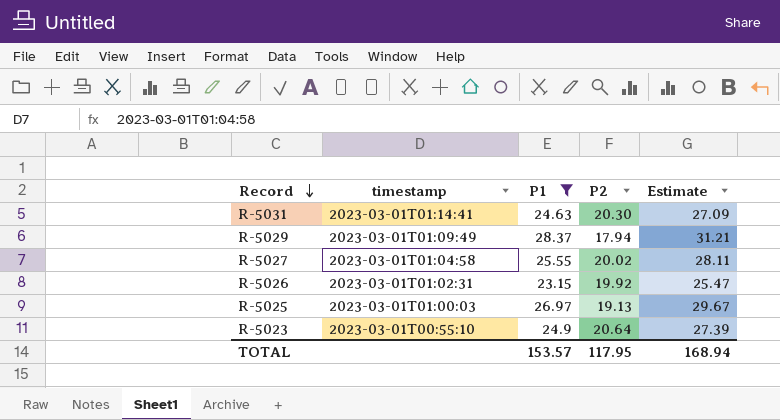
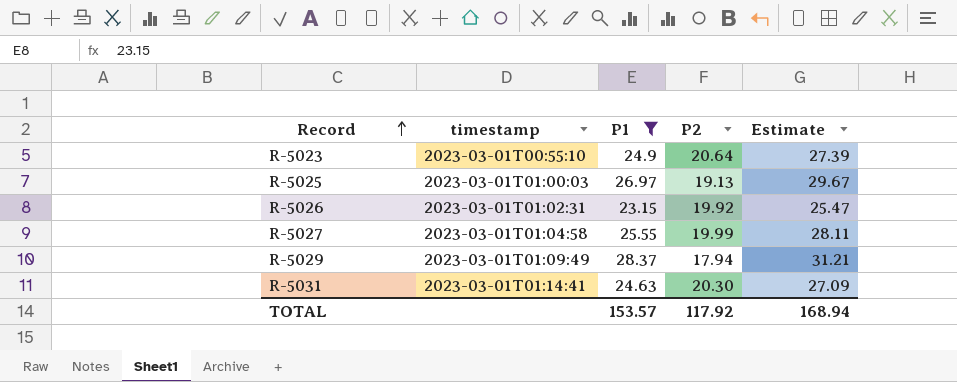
row order: Record descending -> Record ascending
R-5027 | P2: 20.02 -> 19.99
TOTAL | P2: 117.95 -> 117.92

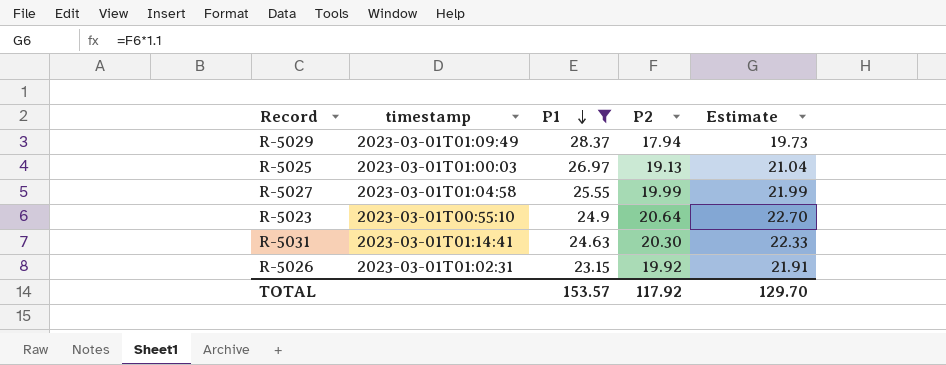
row order: Record ascending -> P1 descending
column Estimate | formula: [P1] * 1.1 -> [P2] * 1.1
TOTAL | Estimate: 168.94 -> 129.70

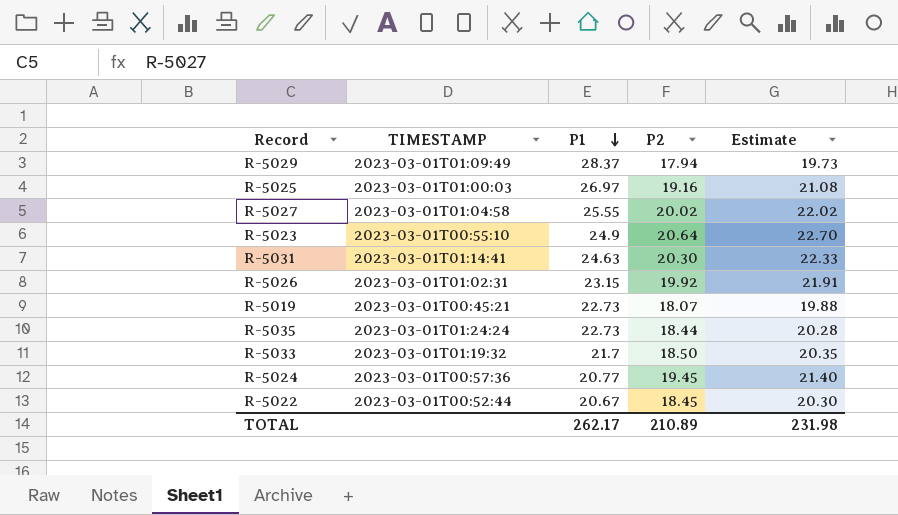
filter: P1 >= 23.15 -> none
column name: timestamp -> TIMESTAMP
R-5025 | P2: 19.13 -> 19.16
R-5025 | Estimate: 21.04 -> 21.08
R-5027 | P2: 19.99 -> 20.02
R-5027 | Estimate: 21.99 -> 22.02
TOTAL | P1: 153.57 -> 262.17
TOTAL | P2: 117.92 -> 210.89
TOTAL | Estimate: 129.70 -> 231.98

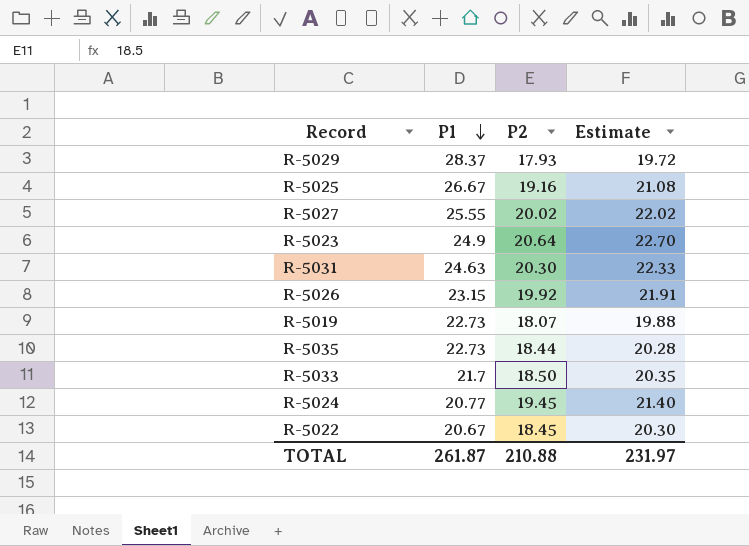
column TIMESTAMP | position: 2 -> none
R-5029 | P2: 17.94 -> 17.93
R-5029 | Estimate: 19.73 -> 19.72
R-5025 | P1: 26.97 -> 26.67
TOTAL | P1: 262.17 -> 261.87
TOTAL | P2: 210.89 -> 210.88
TOTAL | Estimate: 231.98 -> 231.97

